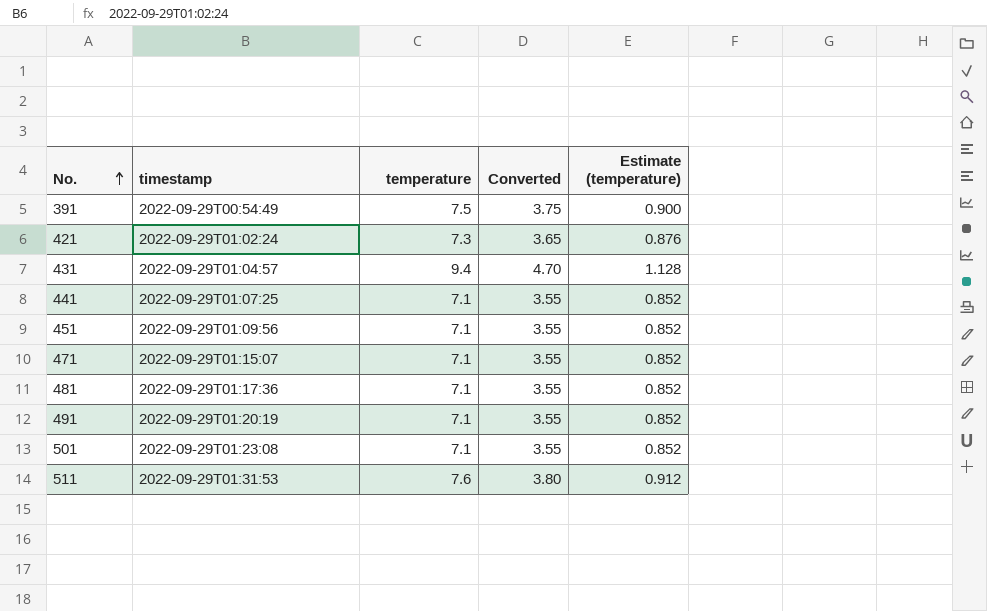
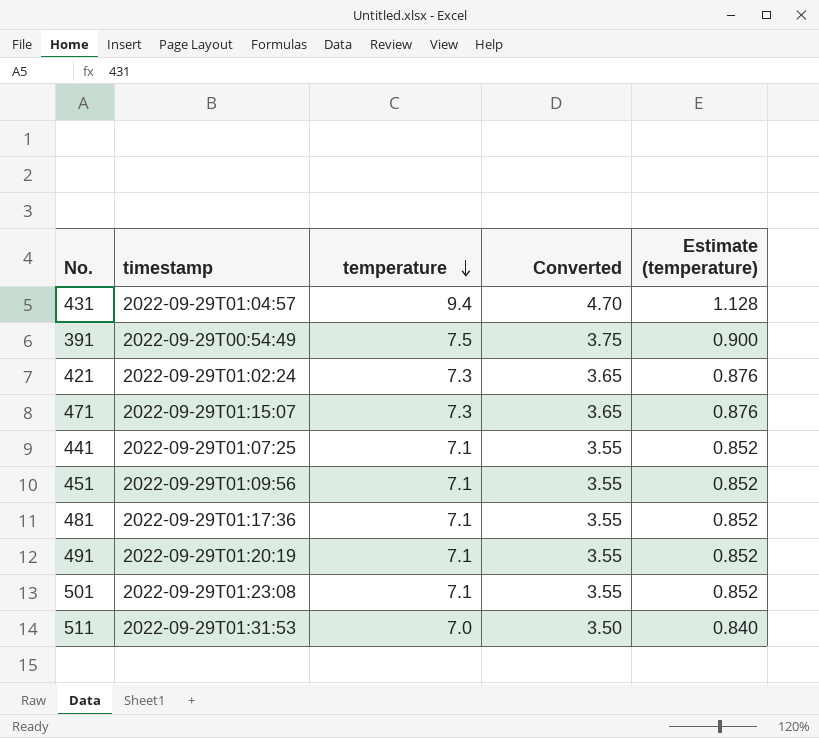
row order: No. ascending -> temperature descending
471 | temperature: 7.1 -> 7.3
471 | Converted: 3.55 -> 3.65
471 | Estimate (temperature): 0.852 -> 0.876
511 | temperature: 7.6 -> 7.0
511 | Converted: 3.80 -> 3.50
511 | Estimate (temperature): 0.912 -> 0.840

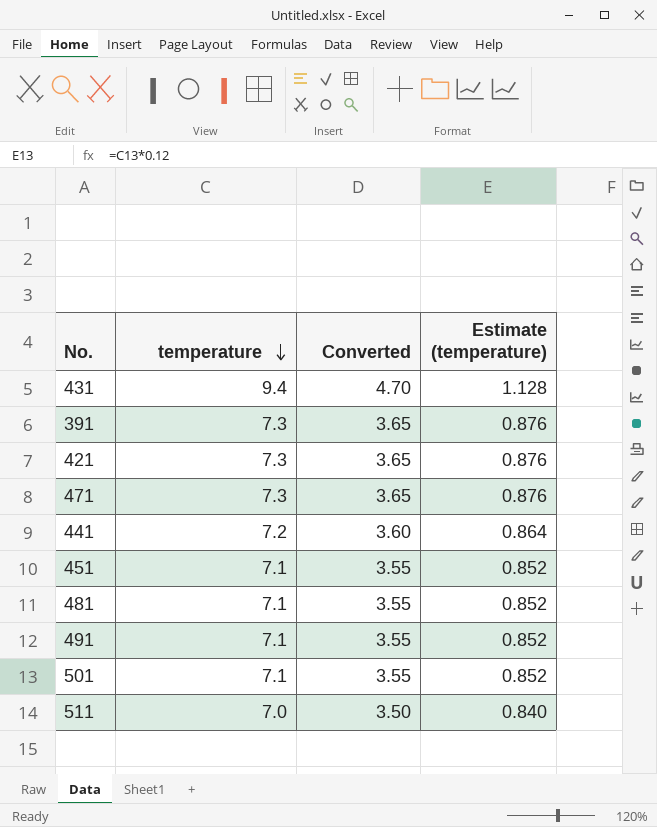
column timestamp | position: 2 -> none
391 | temperature: 7.5 -> 7.3
391 | Converted: 3.75 -> 3.65
391 | Estimate (temperature): 0.900 -> 0.876
441 | temperature: 7.1 -> 7.2
441 | Converted: 3.55 -> 3.60
441 | Estimate (temperature): 0.852 -> 0.864

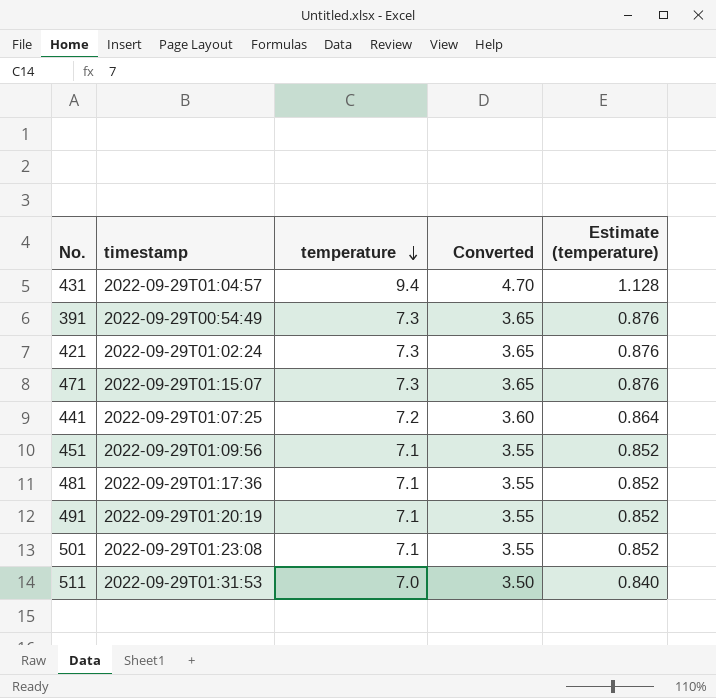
column timestamp | position: none -> 2

